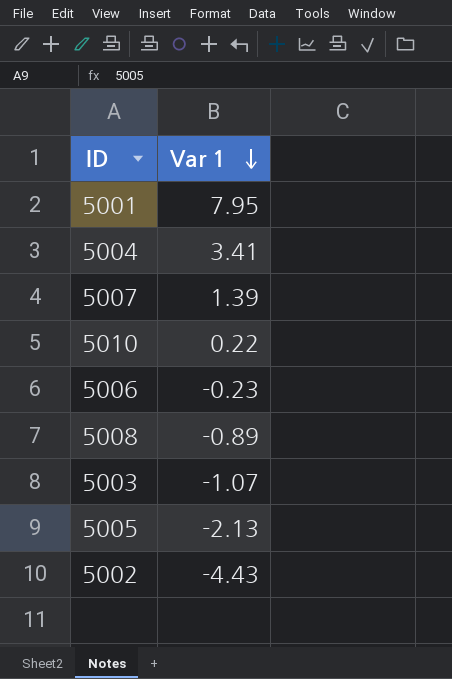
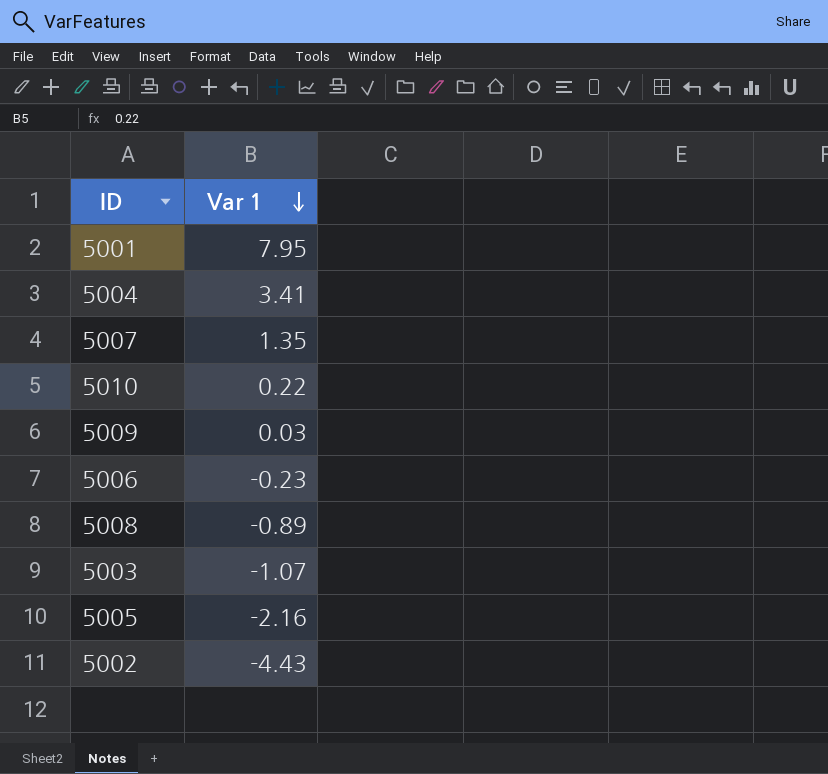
5007 | Var 1: 1.39 -> 1.35
row 5009: none -> 0.03
5005 | Var 1: -2.13 -> -2.16

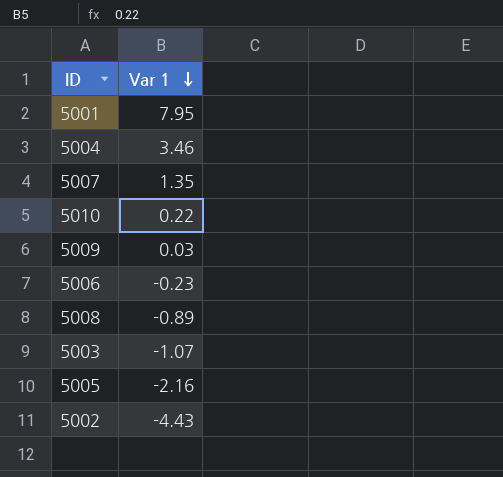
5004 | Var 1: 3.41 -> 3.46

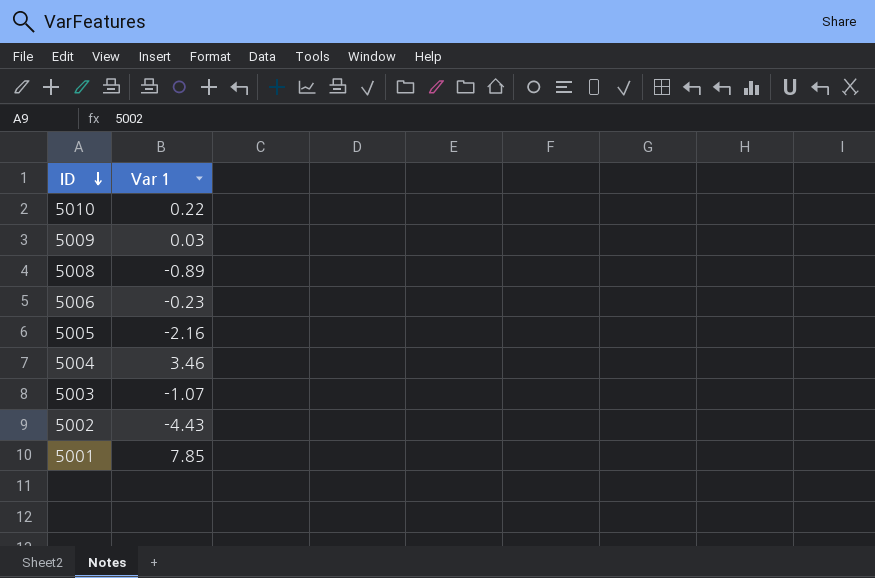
row order: Var 1 descending -> ID descending
row 5007: 1.35 -> none
5001 | Var 1: 7.95 -> 7.85

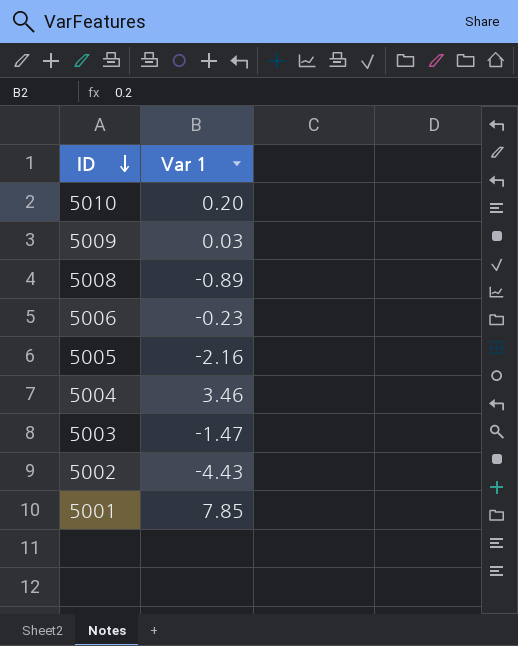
5010 | Var 1: 0.22 -> 0.20
5003 | Var 1: -1.07 -> -1.47

